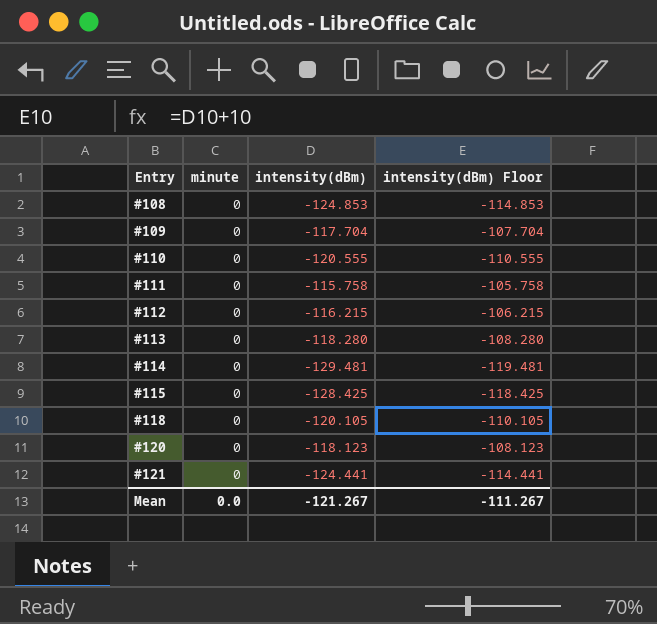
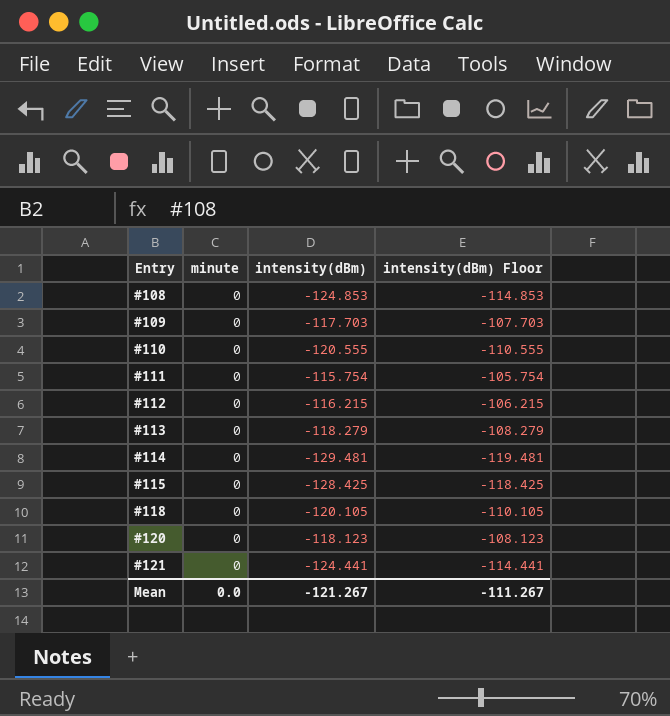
#109 | intensity(dBm): -117.704 -> -117.703
#109 | intensity(dBm) Floor: -107.704 -> -107.703
#111 | intensity(dBm): -115.758 -> -115.754
#111 | intensity(dBm) Floor: -105.758 -> -105.754
#113 | intensity(dBm): -118.280 -> -118.279
#113 | intensity(dBm) Floor: -108.280 -> -108.279

